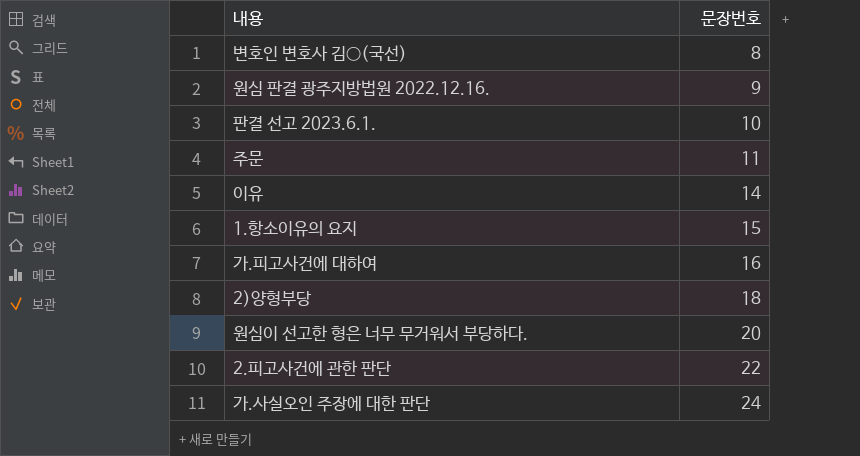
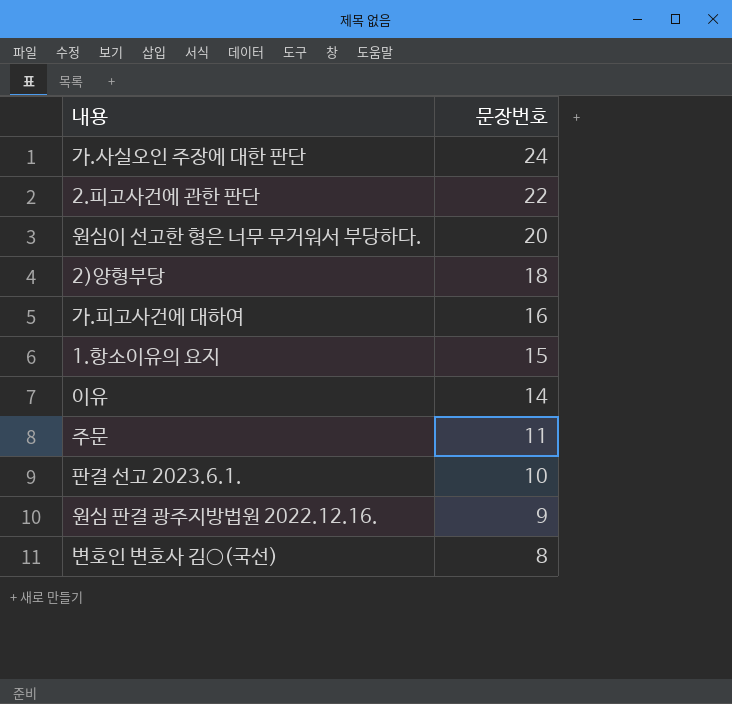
row order: 문장번호 ascending -> 문장번호 descending

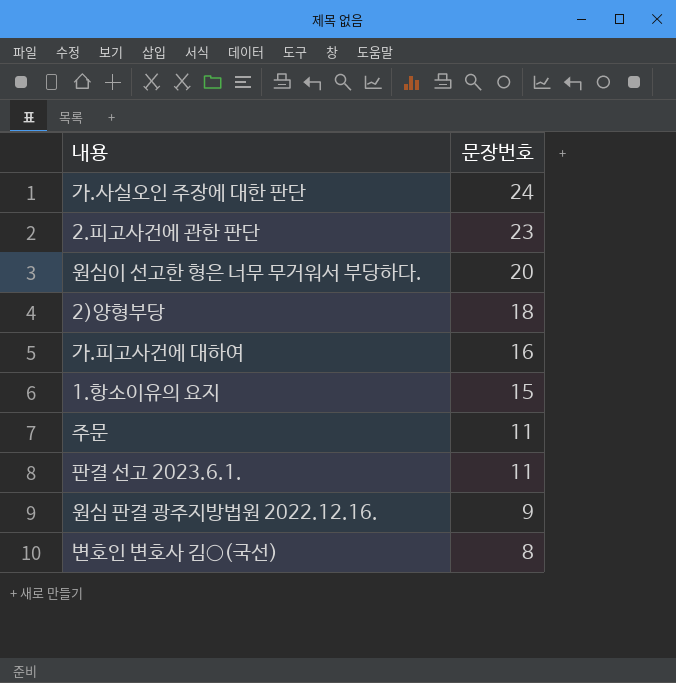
row 이유: 14 -> none
2.피고사건에 관한 판단 | 문장번호: 22 -> 23
판결 선고 2023.6.1. | 문장번호: 10 -> 11

